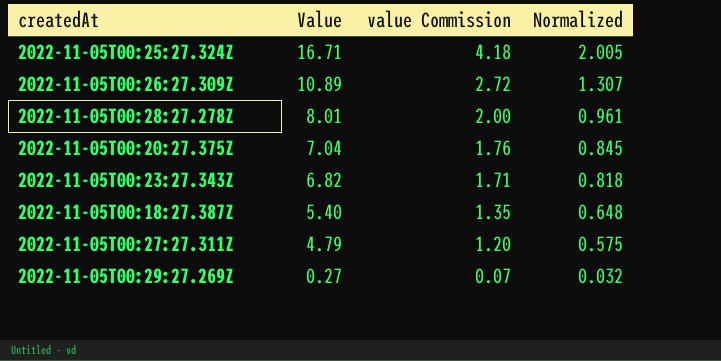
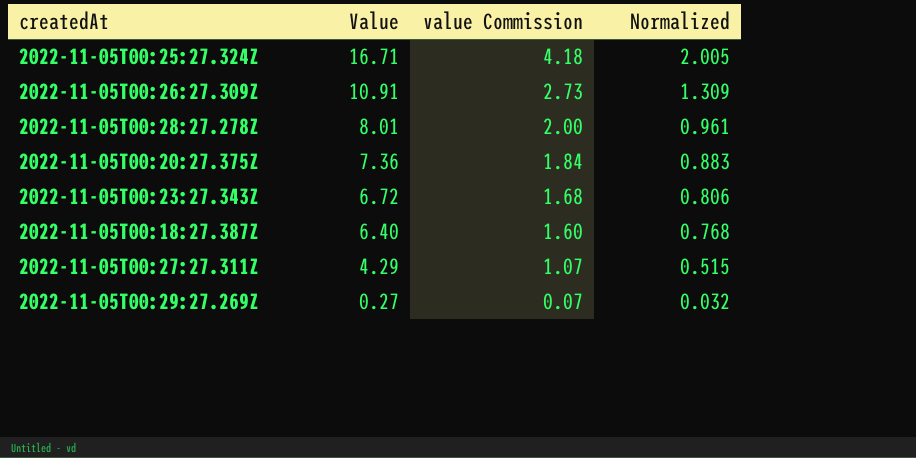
2022-11-05T00:26:27.309Z | Value: 10.89 -> 10.91
2022-11-05T00:26:27.309Z | value Commission: 2.72 -> 2.73
2022-11-05T00:26:27.309Z | Normalized: 1.307 -> 1.309
2022-11-05T00:20:27.375Z | Value: 7.04 -> 7.36
2022-11-05T00:20:27.375Z | value Commission: 1.76 -> 1.84
2022-11-05T00:20:27.375Z | Normalized: 0.845 -> 0.883
2022-11-05T00:23:27.343Z | Value: 6.82 -> 6.72
2022-11-05T00:23:27.343Z | value Commission: 1.71 -> 1.68
2022-11-05T00:23:27.343Z | Normalized: 0.818 -> 0.806
2022-11-05T00:18:27.387Z | Value: 5.40 -> 6.40
2022-11-05T00:18:27.387Z | value Commission: 1.35 -> 1.60
2022-11-05T00:18:27.387Z | Normalized: 0.648 -> 0.768
2022-11-05T00:27:27.311Z | Value: 4.79 -> 4.29
2022-11-05T00:27:27.311Z | value Commission: 1.20 -> 1.07
2022-11-05T00:27:27.311Z | Normalized: 0.575 -> 0.515

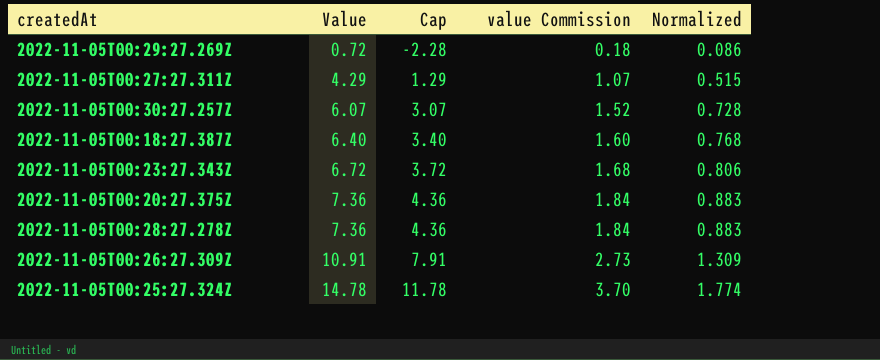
row order: Value descending -> Value ascending
column Cap | formula: none -> [Value] - 3
2022-11-05T00:29:27.269Z | Value: 0.27 -> 0.72
2022-11-05T00:29:27.269Z | value Commission: 0.07 -> 0.18
2022-11-05T00:29:27.269Z | Normalized: 0.032 -> 0.086
row 2022-11-05T00:30:27.257Z: none -> 6.07 | 3.07 | 1.52 | 0.728
2022-11-05T00:28:27.278Z | Value: 8.01 -> 7.36
2022-11-05T00:28:27.278Z | value Commission: 2.00 -> 1.84
2022-11-05T00:28:27.278Z | Normalized: 0.961 -> 0.883
2022-11-05T00:25:27.324Z | Value: 16.71 -> 14.78
2022-11-05T00:25:27.324Z | value Commission: 4.18 -> 3.70
2022-11-05T00:25:27.324Z | Normalized: 2.005 -> 1.774

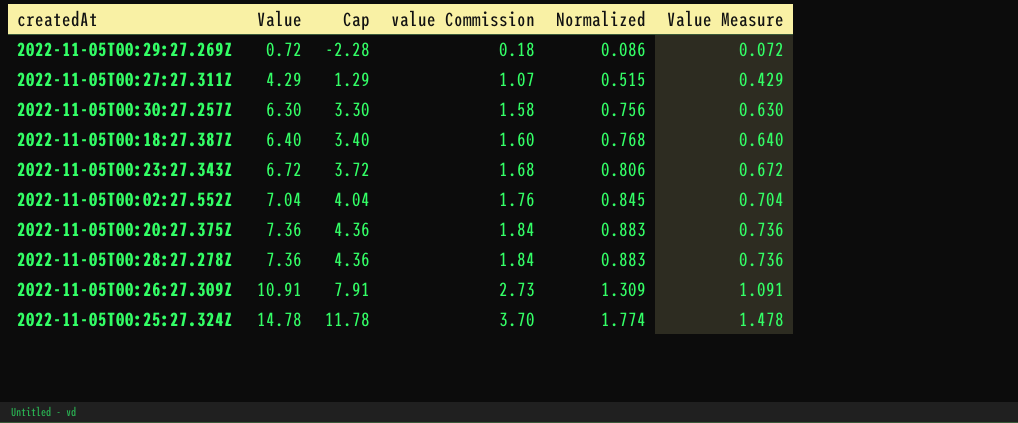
column Value Measure | formula: none -> [Value] * 0.1
2022-11-05T00:30:27.257Z | Value: 6.07 -> 6.30
2022-11-05T00:30:27.257Z | Cap: 3.07 -> 3.30
2022-11-05T00:30:27.257Z | value Commission: 1.52 -> 1.58
2022-11-05T00:30:27.257Z | Normalized: 0.728 -> 0.756
row 2022-11-05T00:02:27.552Z: none -> 7.04 | 4.04 | 1.76 | 0.845 | 0.704

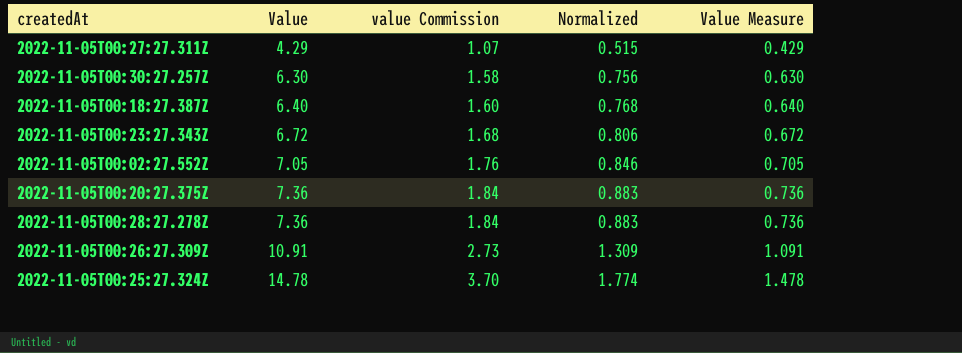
column Cap | formula: [Value] - 3 -> none
row 2022-11-05T00:29:27.269Z: 0.72 | -2.28 | 0.18 | 0.086 | 0.072 -> none
2022-11-05T00:02:27.552Z | Value: 7.04 -> 7.05
2022-11-05T00:02:27.552Z | Normalized: 0.845 -> 0.846
2022-11-05T00:02:27.552Z | Value Measure: 0.704 -> 0.705

